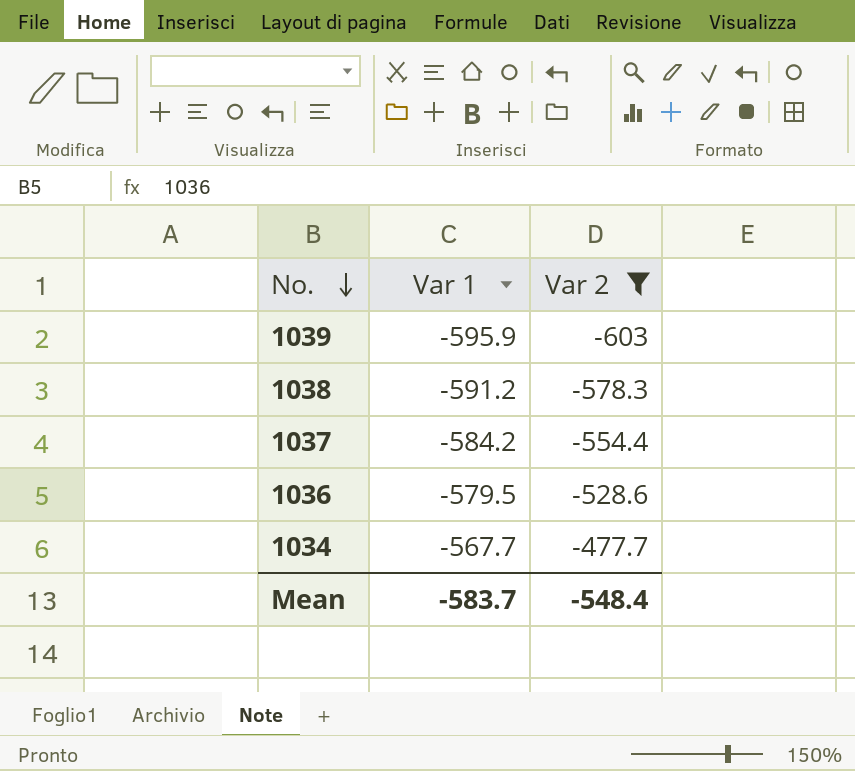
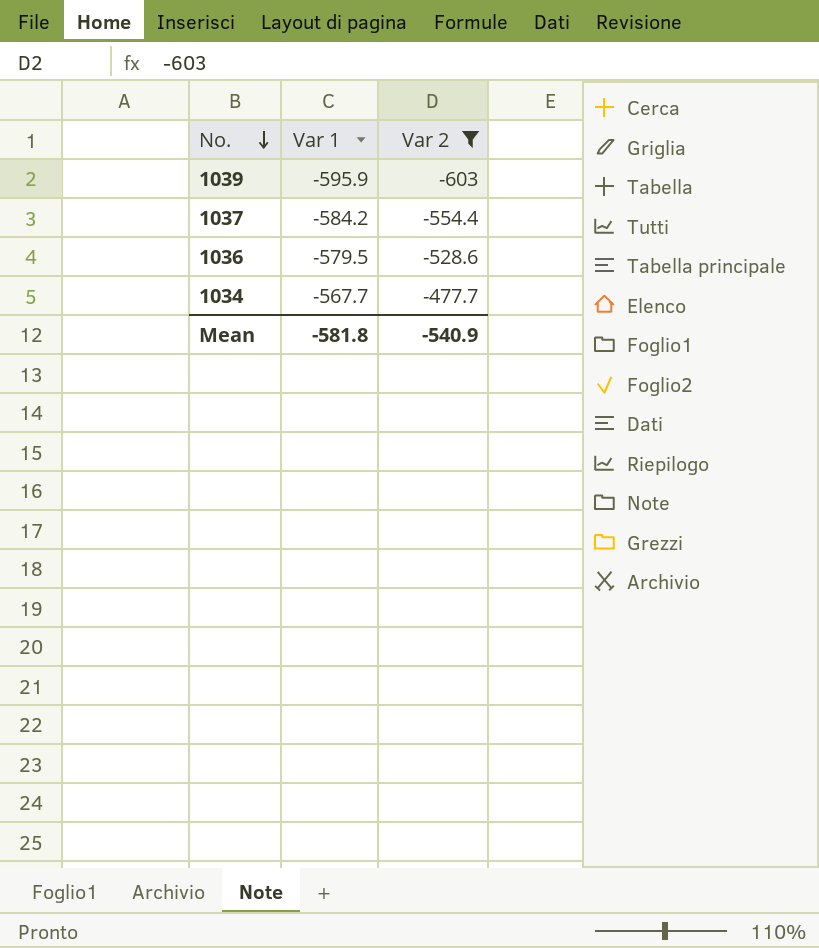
row 1038: -591.2 | -578.3 -> none
Mean | Var 1: -583.7 -> -581.8
Mean | Var 2: -548.4 -> -540.9

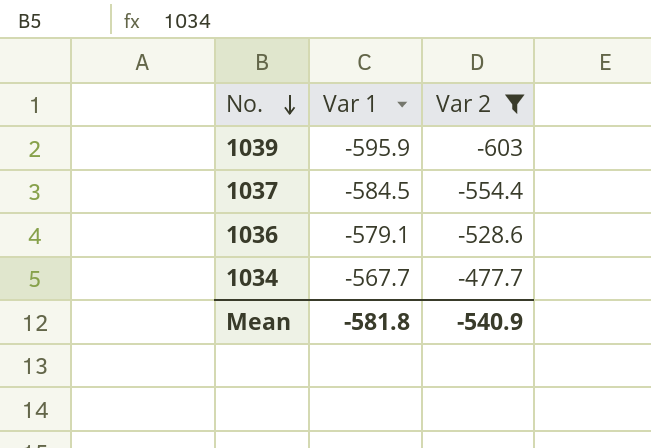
1037 | Var 1: -584.2 -> -584.5
1036 | Var 1: -579.5 -> -579.1

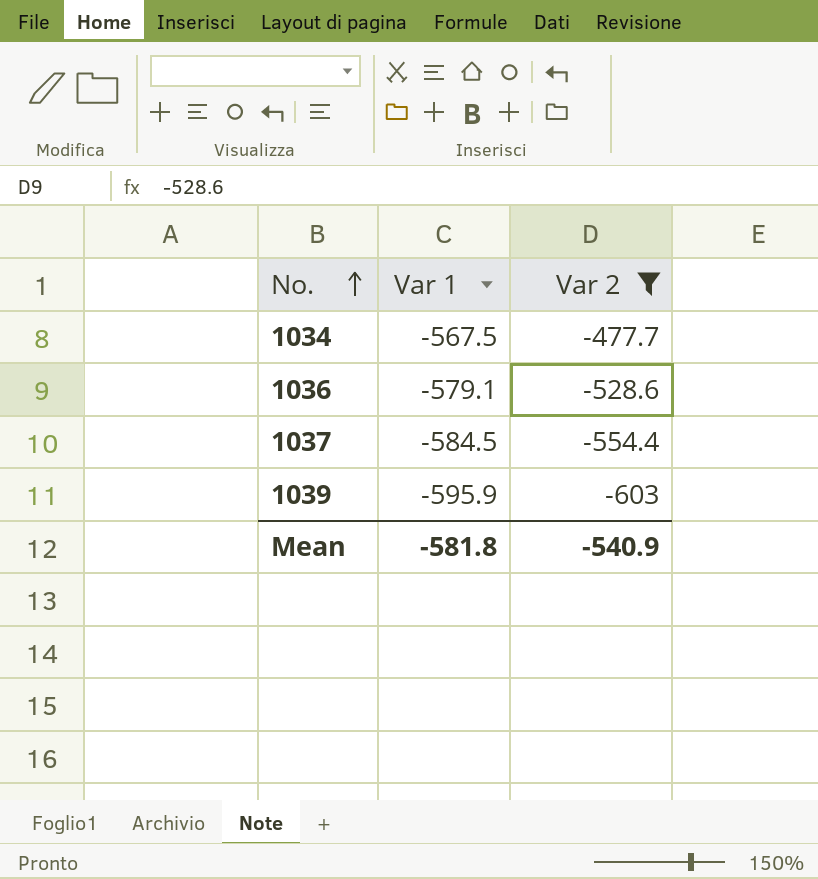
row order: No. descending -> No. ascending
1034 | Var 1: -567.7 -> -567.5

